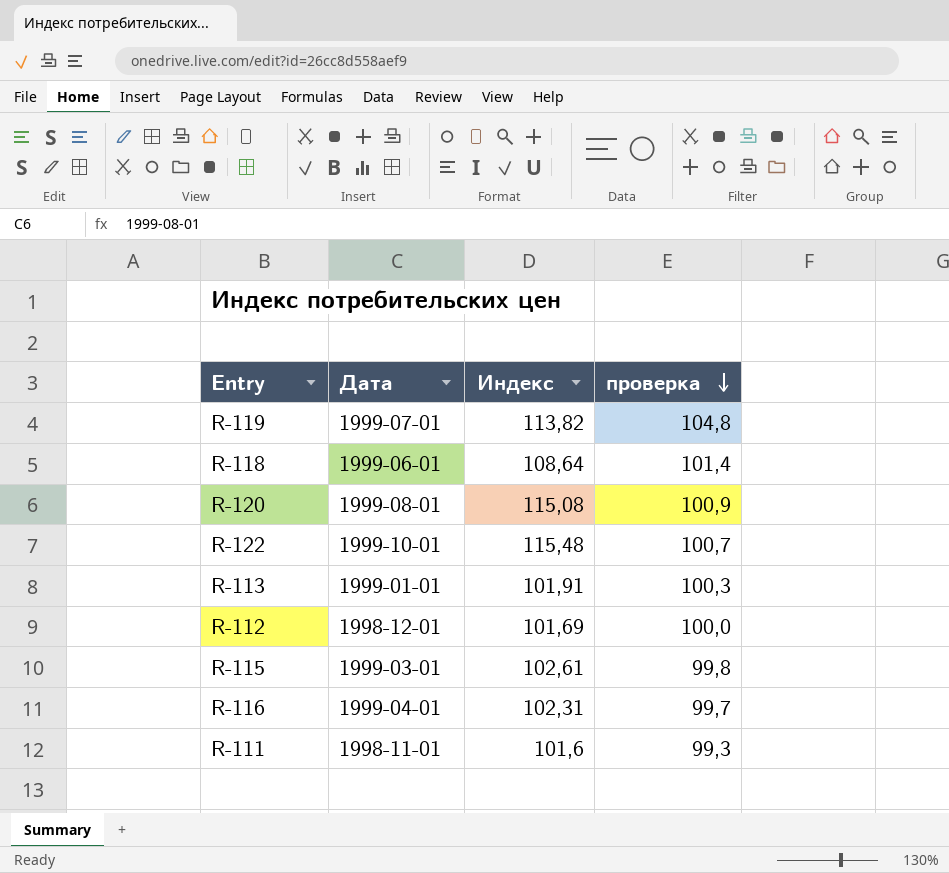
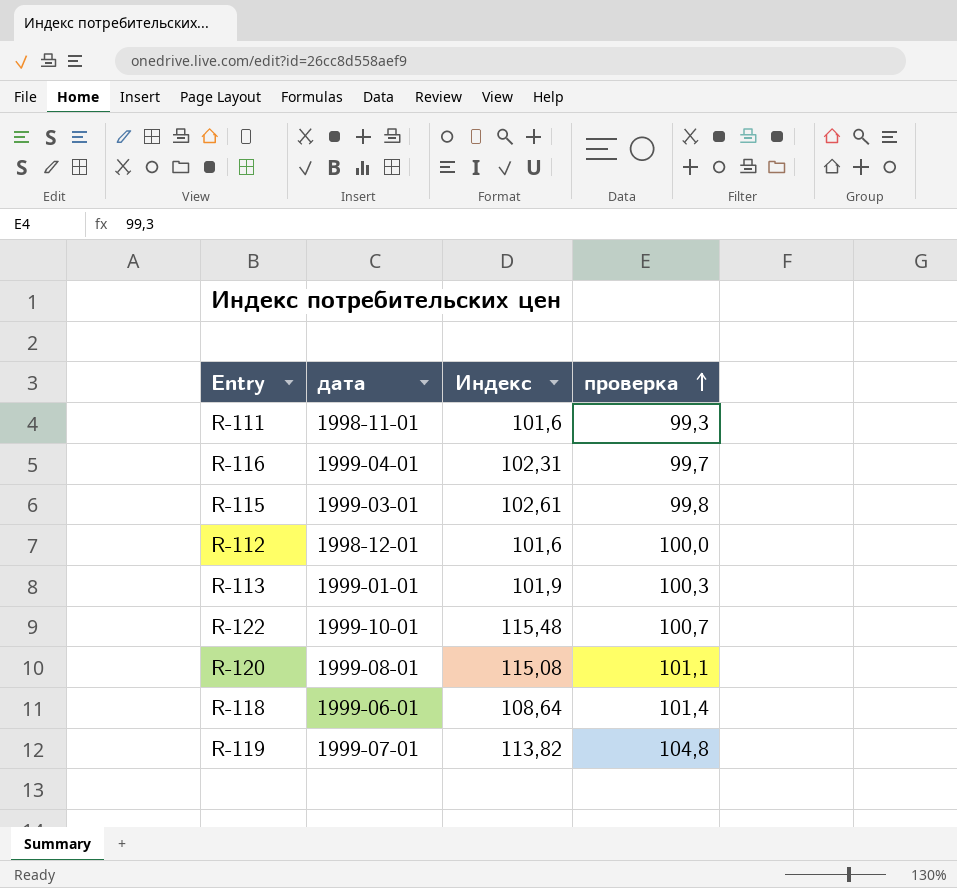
row order: проверка descending -> проверка ascending
column name: Дата -> дата
R-112 | Индекс: 101,69 -> 101,6
R-113 | Индекс: 101,91 -> 101,9
R-120 | проверка: 100,9 -> 101,1

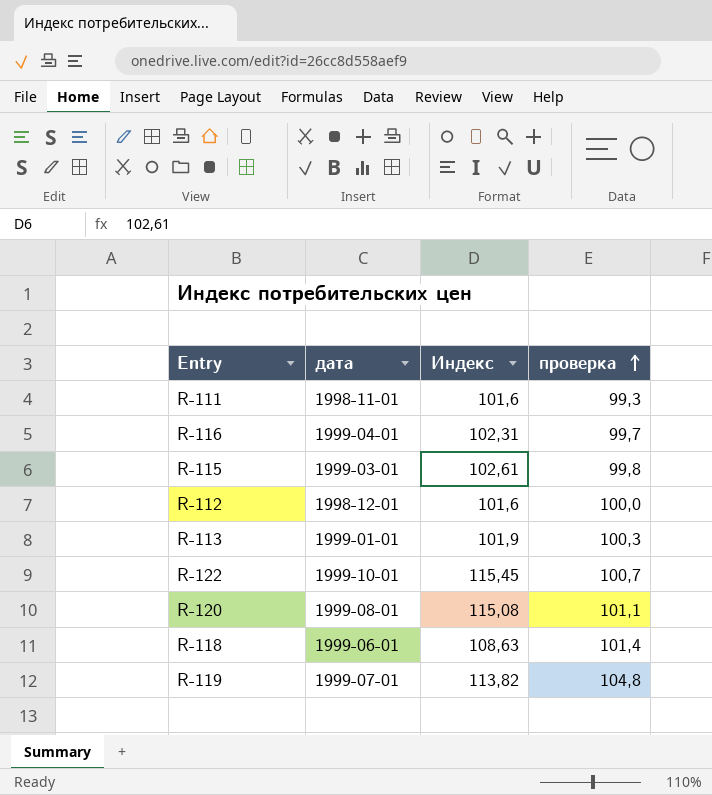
R-122 | Индекс: 115,48 -> 115,45
R-118 | Индекс: 108,64 -> 108,63

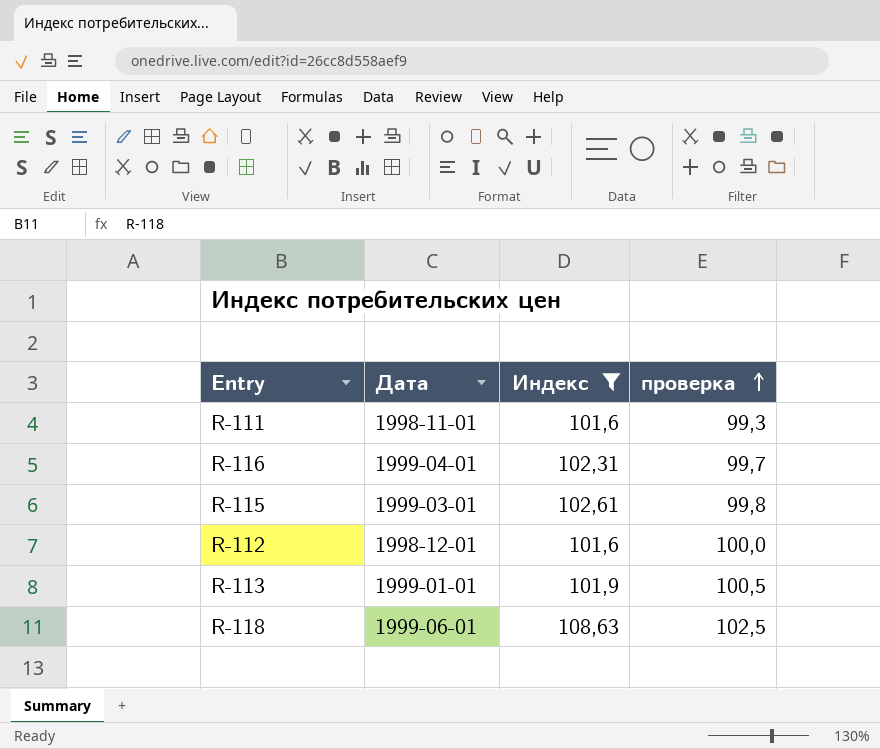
filter: none -> Индекс <= 108,63
column name: дата -> Дата
R-113 | проверка: 100,3 -> 100,5
R-118 | проверка: 101,4 -> 102,5

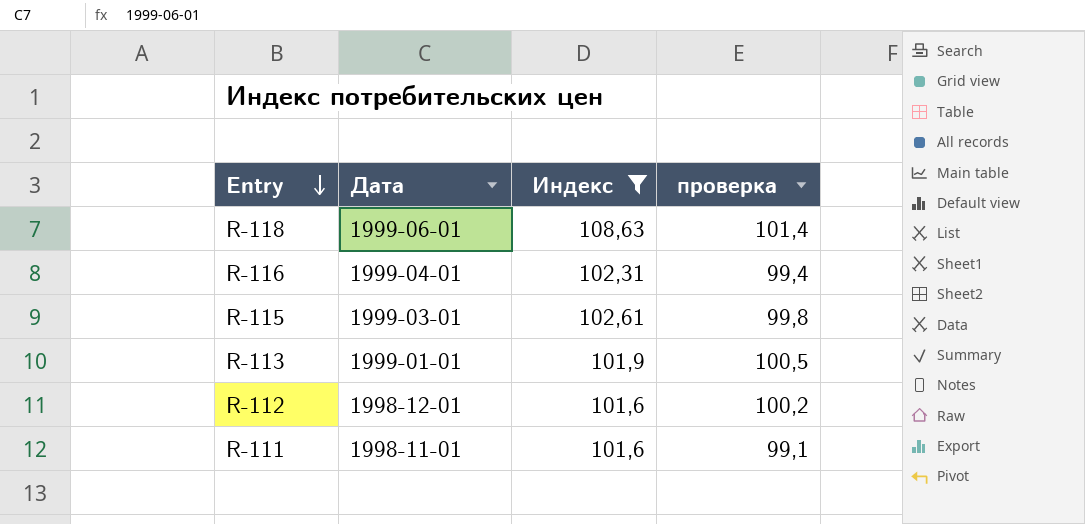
row order: проверка ascending -> Entry descending
R-118 | проверка: 102,5 -> 101,4
R-116 | проверка: 99,7 -> 99,4
R-112 | проверка: 100,0 -> 100,2
R-111 | проверка: 99,3 -> 99,1

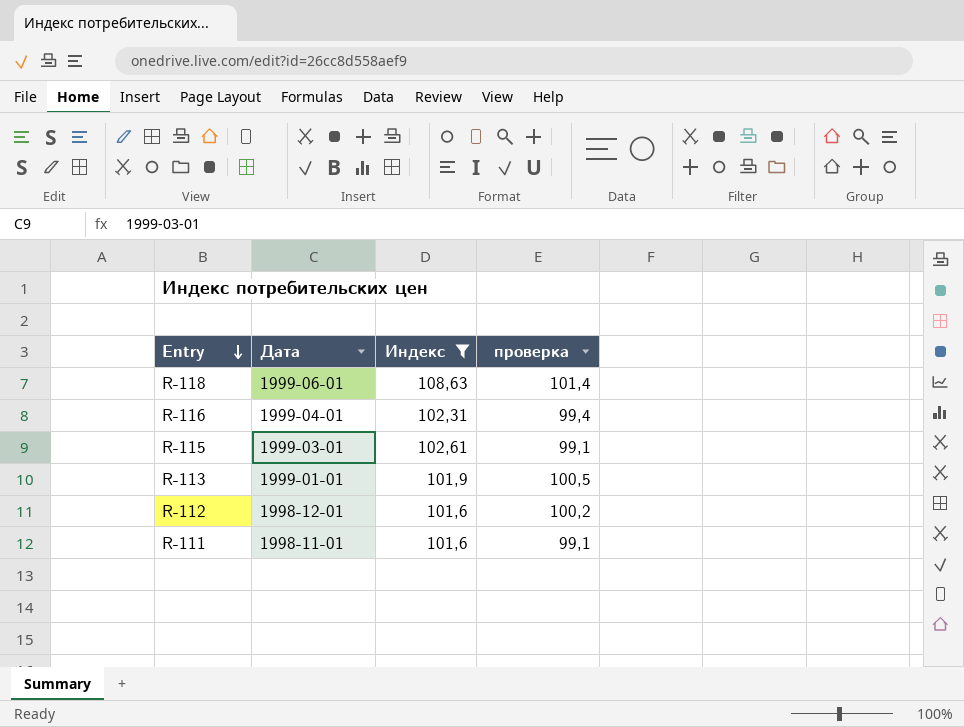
R-115 | проверка: 99,8 -> 99,1

